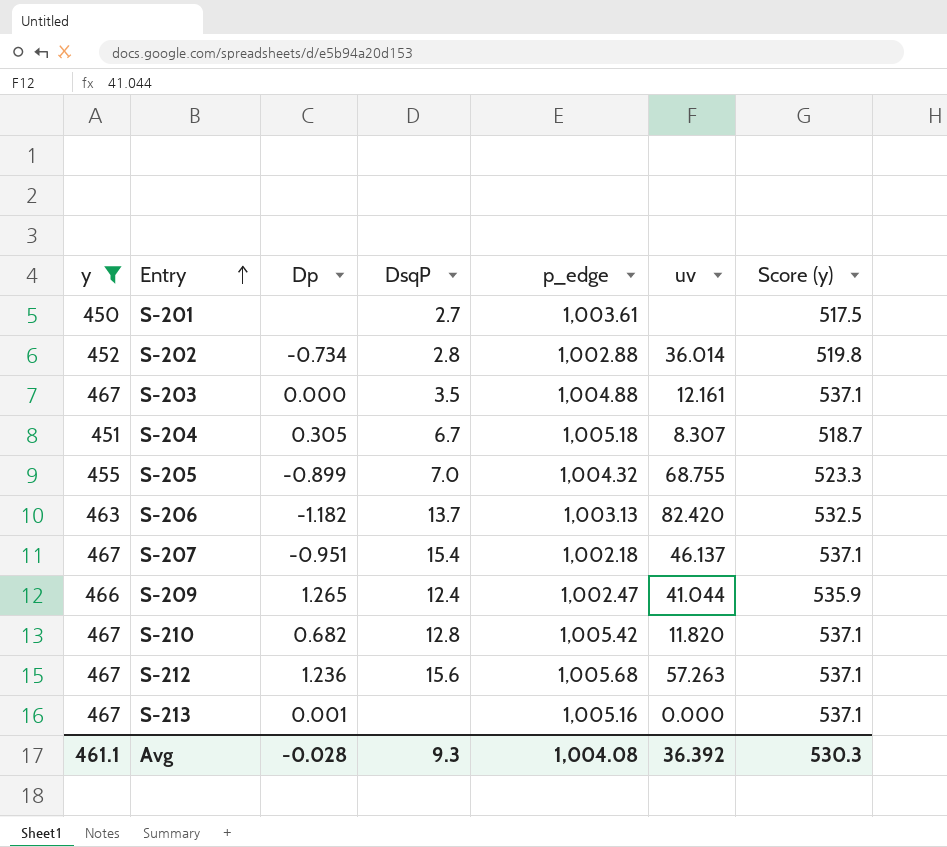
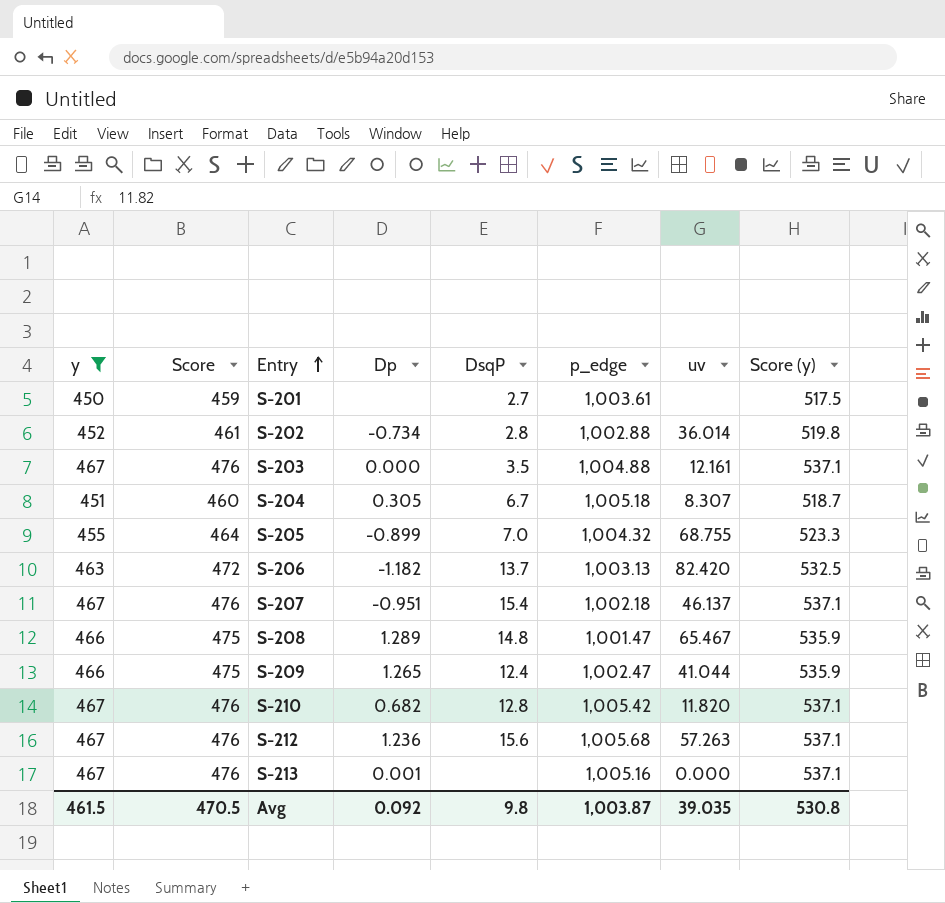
column Score | formula: none -> [y] * 1.02
row S-208: none -> 466 | 475 | 1.289 | 14.8 | 1,001.47 | 65.467 | 535.9
Avg | y: 461.1 -> 461.5
Avg | Dp: -0.028 -> 0.092
Avg | DsqP: 9.3 -> 9.8
Avg | p_edge: 1,004.08 -> 1,003.87
Avg | uv: 36.392 -> 39.035
Avg | Score (y): 530.3 -> 530.8

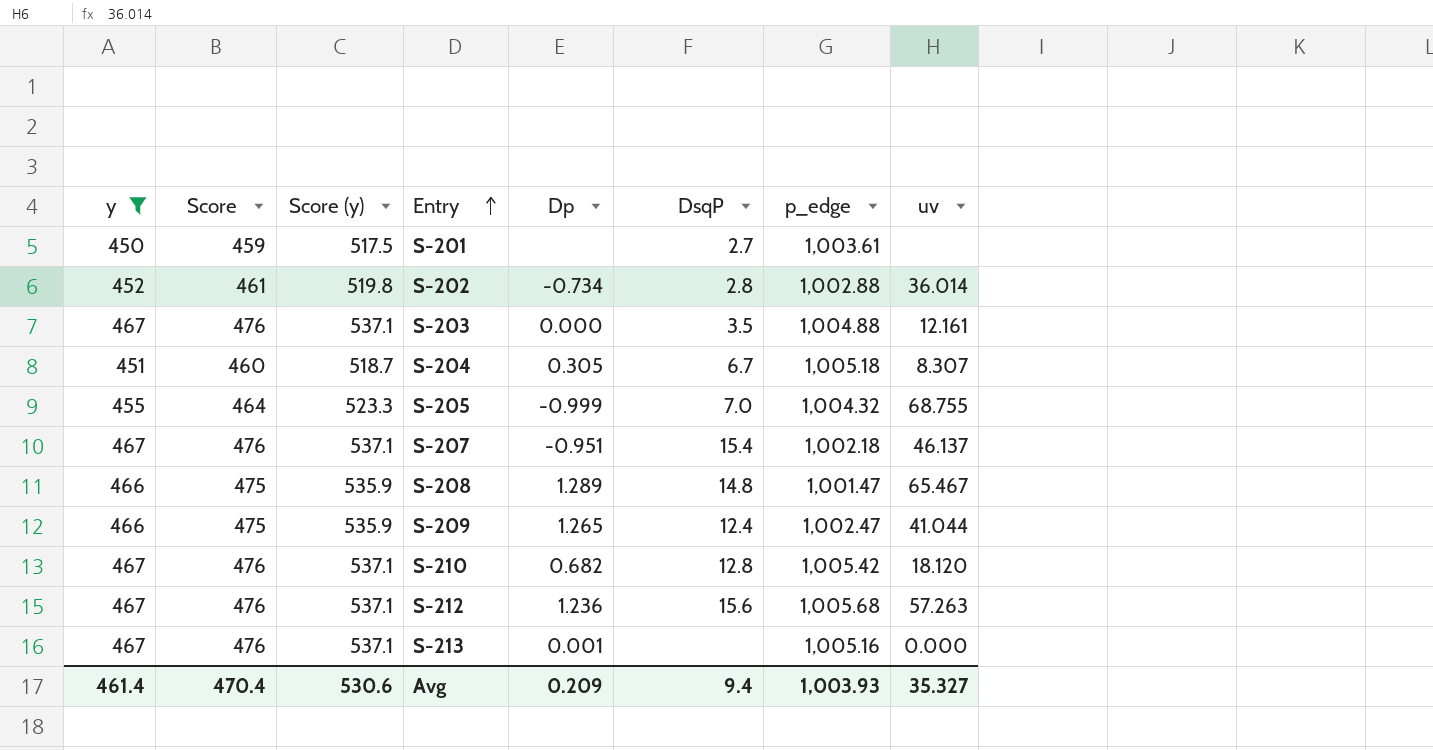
column Score (y) | position: 8 -> 3
row S-206: 463 | 472 | -1.182 | 13.7 | 1,003.13 | 82.420 | 532.5 -> none
S-205 | Dp: -0.899 -> -0.999
S-210 | uv: 11.820 -> 18.120
Avg | y: 461.5 -> 461.4
Avg | Score: 470.5 -> 470.4
Avg | Score (y): 530.8 -> 530.6
Avg | Dp: 0.092 -> 0.209
Avg | DsqP: 9.8 -> 9.4
Avg | p_edge: 1,003.87 -> 1,003.93
Avg | uv: 39.035 -> 35.327

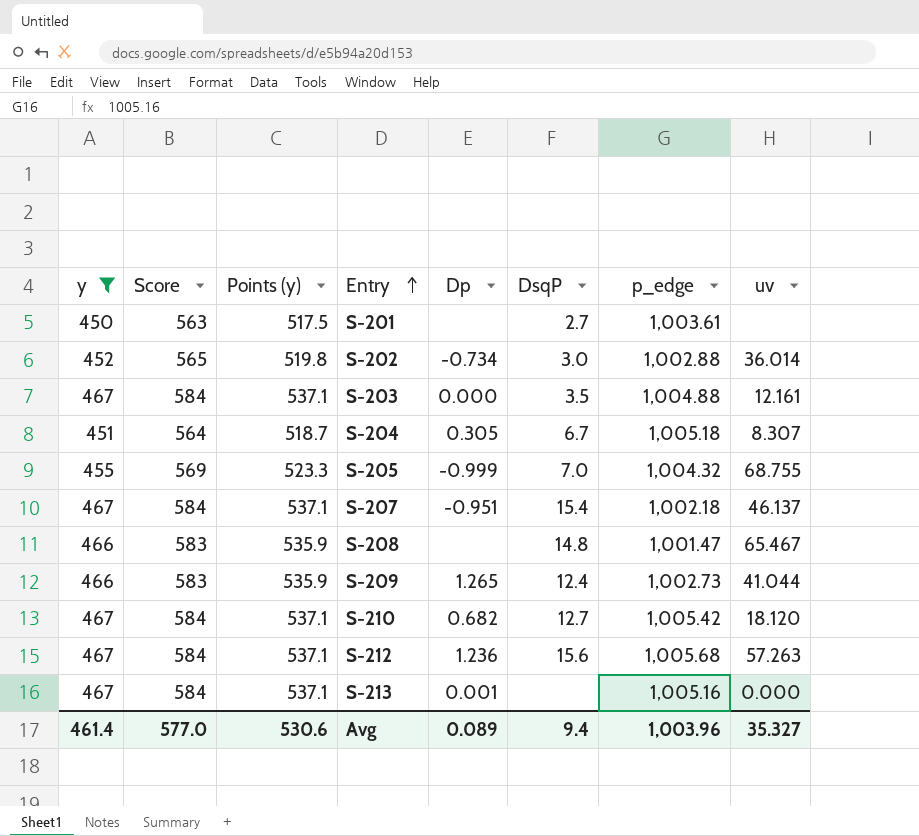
column Score | formula: [y] * 1.02 -> [y] * 1.25
column name: Score (y) -> Points (y)
S-202 | DsqP: 2.8 -> 3.0
S-208 | Dp: 1.289 -> none
S-209 | p_edge: 1,002.47 -> 1,002.73
S-210 | DsqP: 12.8 -> 12.7
Avg | Score: 470.4 -> 577.0
Avg | Dp: 0.209 -> 0.089
Avg | p_edge: 1,003.93 -> 1,003.96

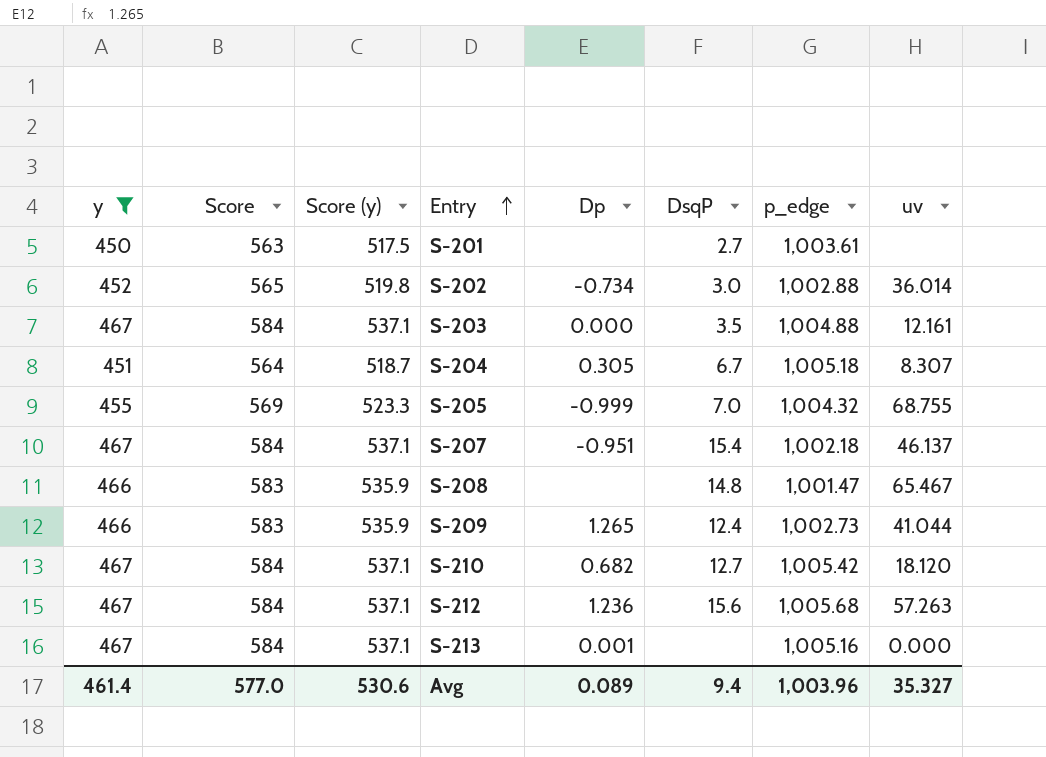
column name: Points (y) -> Score (y)

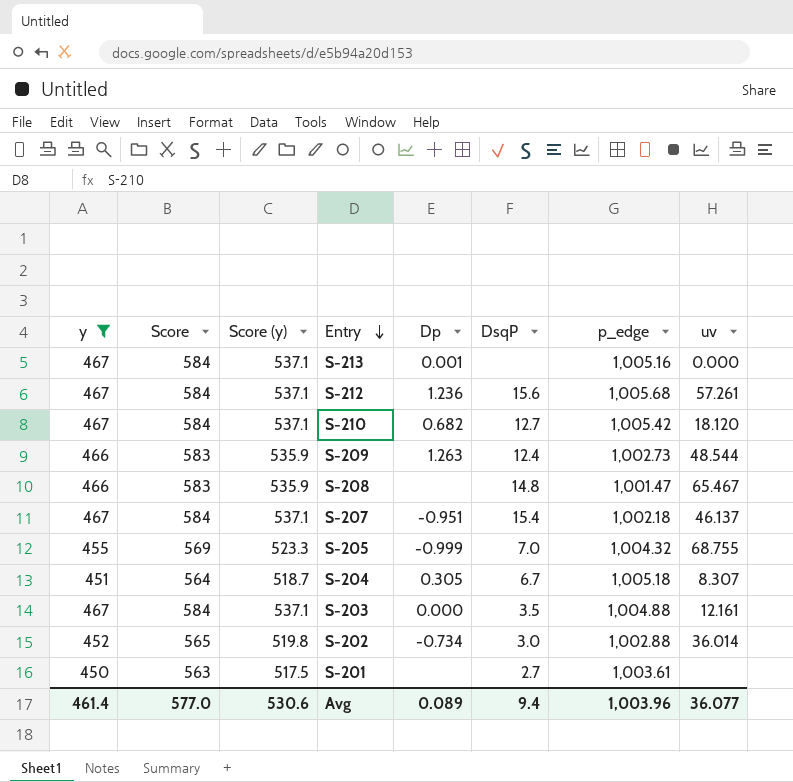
row order: Entry ascending -> Entry descending
S-212 | uv: 57.263 -> 57.261
S-209 | Dp: 1.265 -> 1.263
S-209 | uv: 41.044 -> 48.544
Avg | uv: 35.327 -> 36.077

